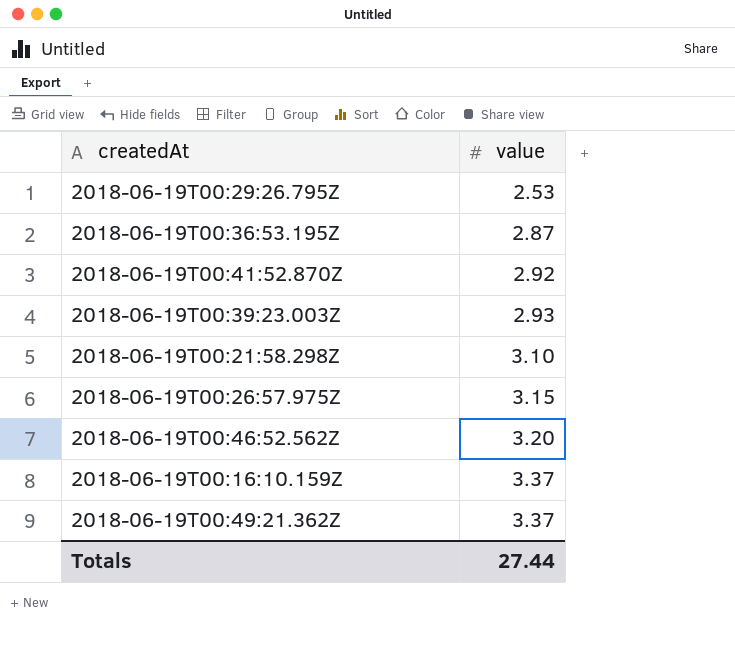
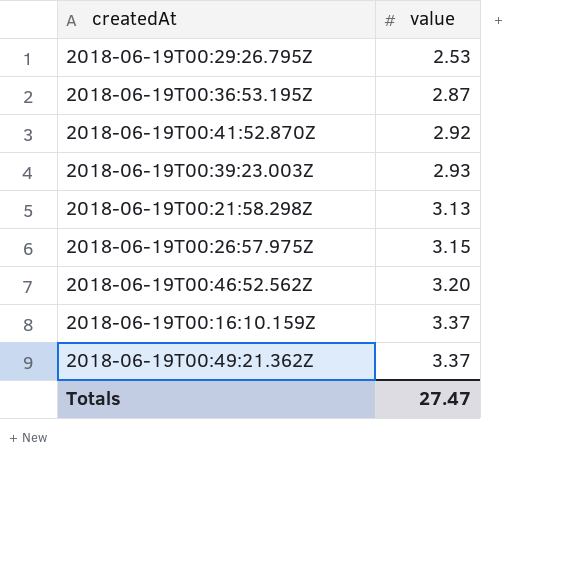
2018-06-19T00:21:58.298Z | value: 3.10 -> 3.13
Totals | value: 27.44 -> 27.47

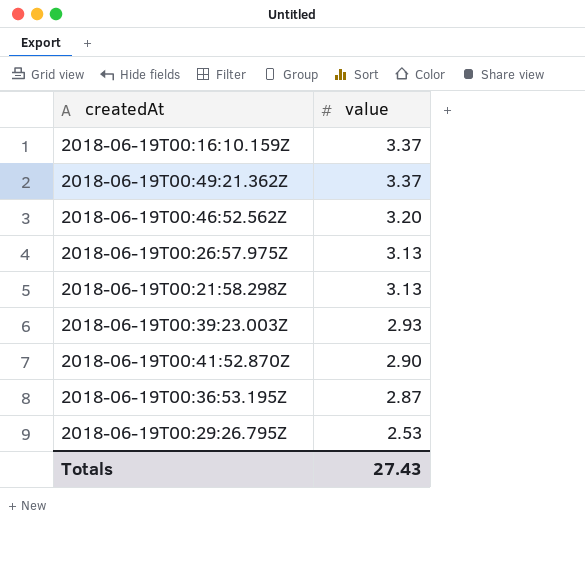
row order: value ascending -> value descending
2018-06-19T00:26:57.975Z | value: 3.15 -> 3.13
2018-06-19T00:41:52.870Z | value: 2.92 -> 2.90
Totals | value: 27.47 -> 27.43

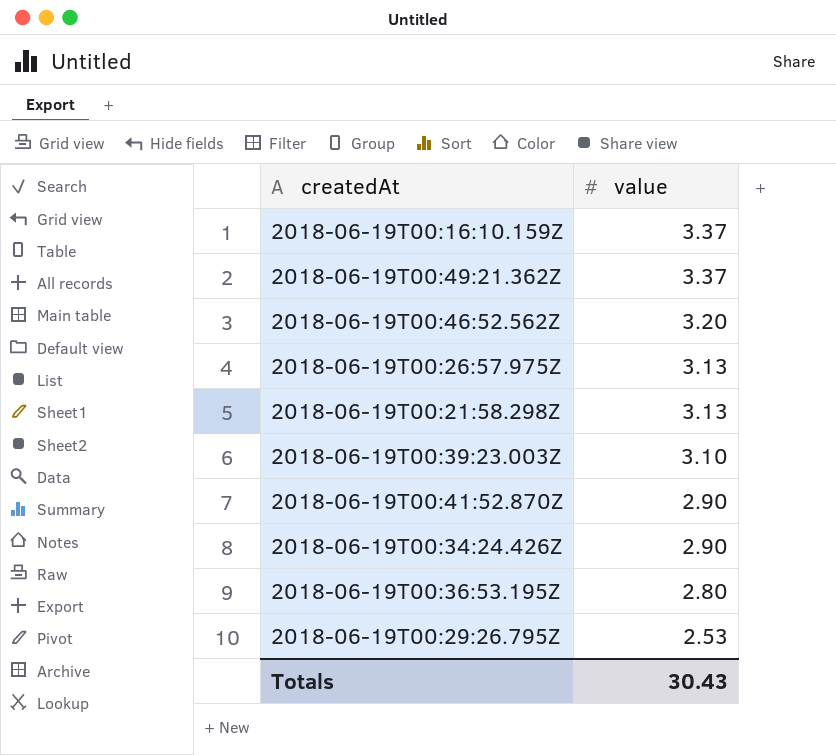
2018-06-19T00:39:23.003Z | value: 2.93 -> 3.10
row 2018-06-19T00:34:24.426Z: none -> 2.90
2018-06-19T00:36:53.195Z | value: 2.87 -> 2.80
Totals | value: 27.43 -> 30.43

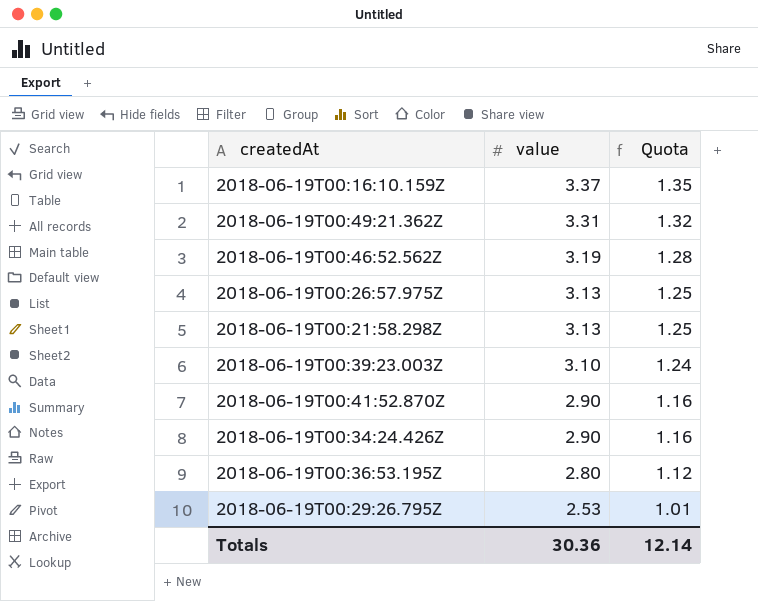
column Quota | formula: none -> [value] * 0.4
2018-06-19T00:49:21.362Z | value: 3.37 -> 3.31
2018-06-19T00:46:52.562Z | value: 3.20 -> 3.19
Totals | value: 30.43 -> 30.36

